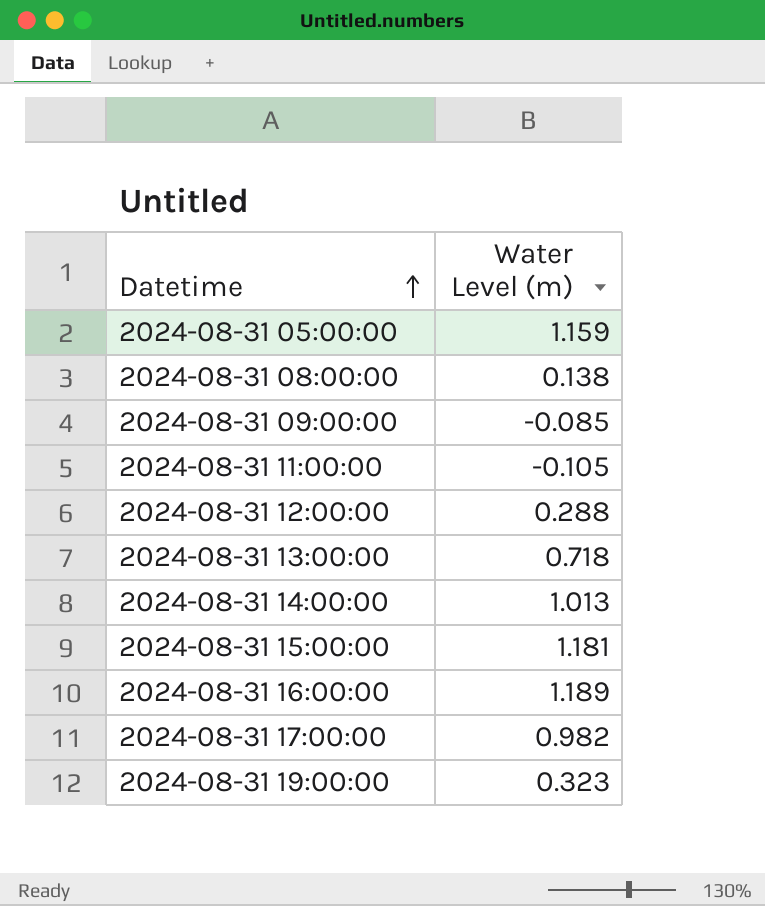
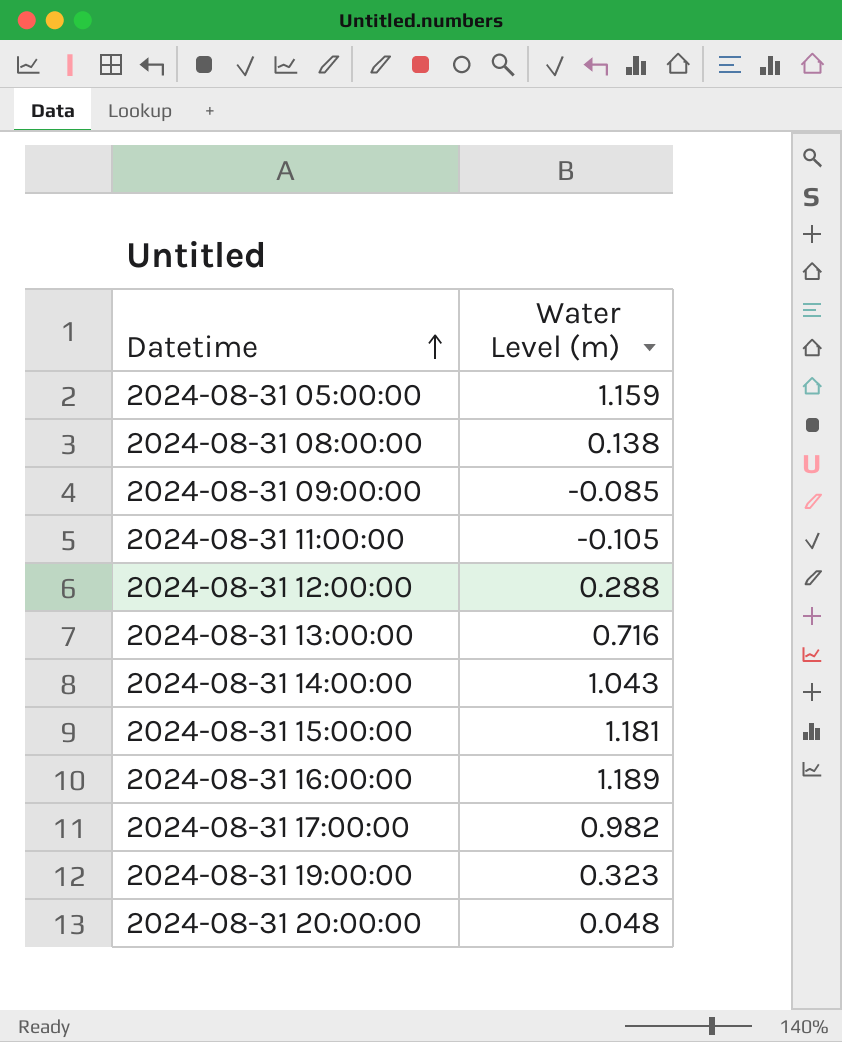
2024-08-31 13:00:00 | Water Level (m): 0.718 -> 0.716
2024-08-31 14:00:00 | Water Level (m): 1.013 -> 1.043
row 2024-08-31 20:00:00: none -> 0.048

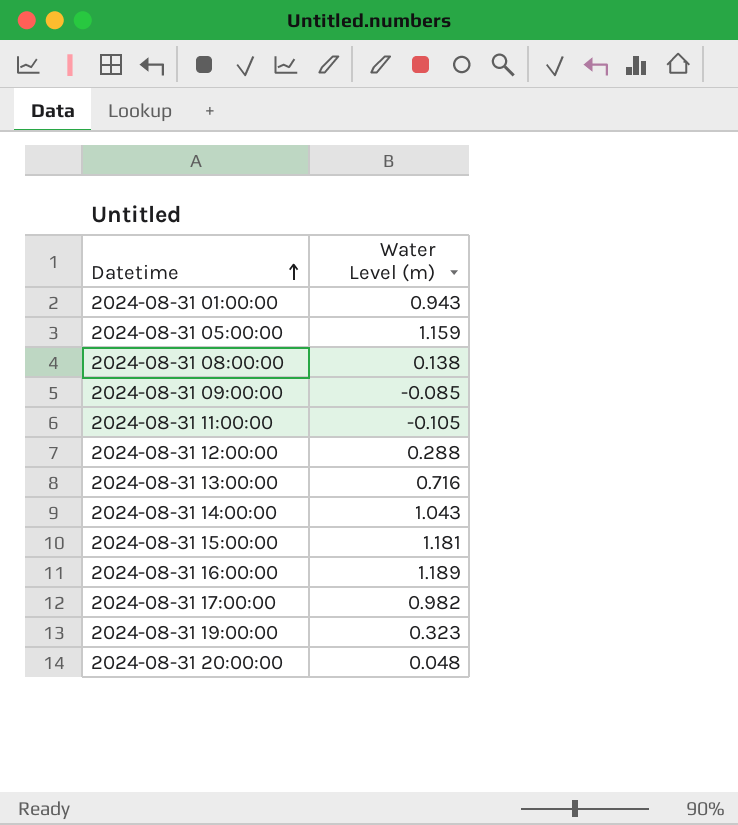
row 2024-08-31 01:00:00: none -> 0.943

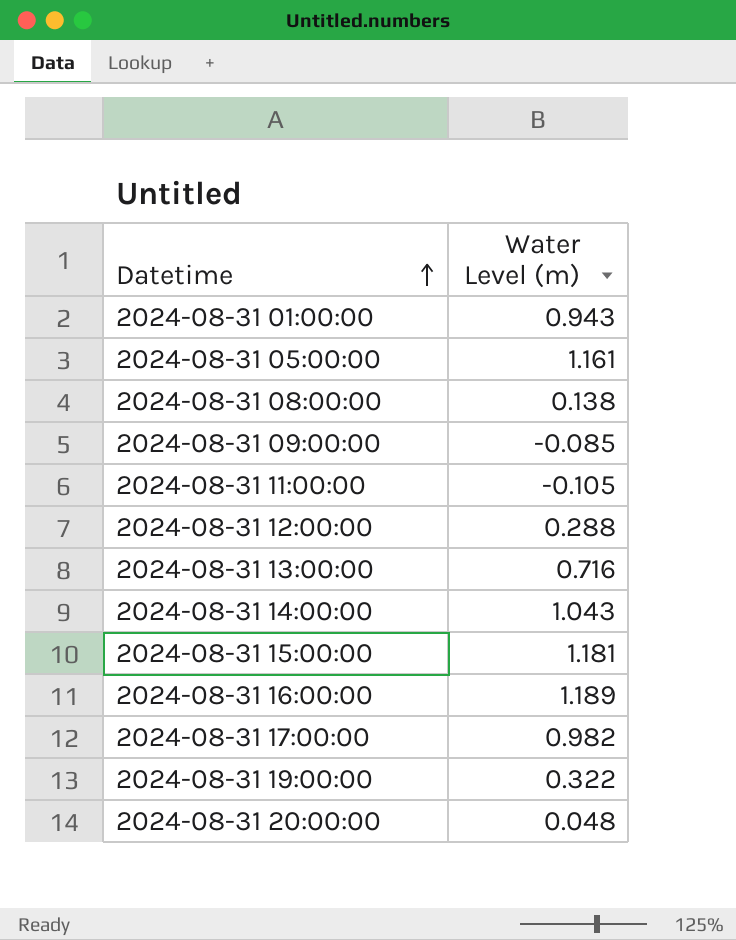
2024-08-31 05:00:00 | Water Level (m): 1.159 -> 1.161
2024-08-31 19:00:00 | Water Level (m): 0.323 -> 0.322

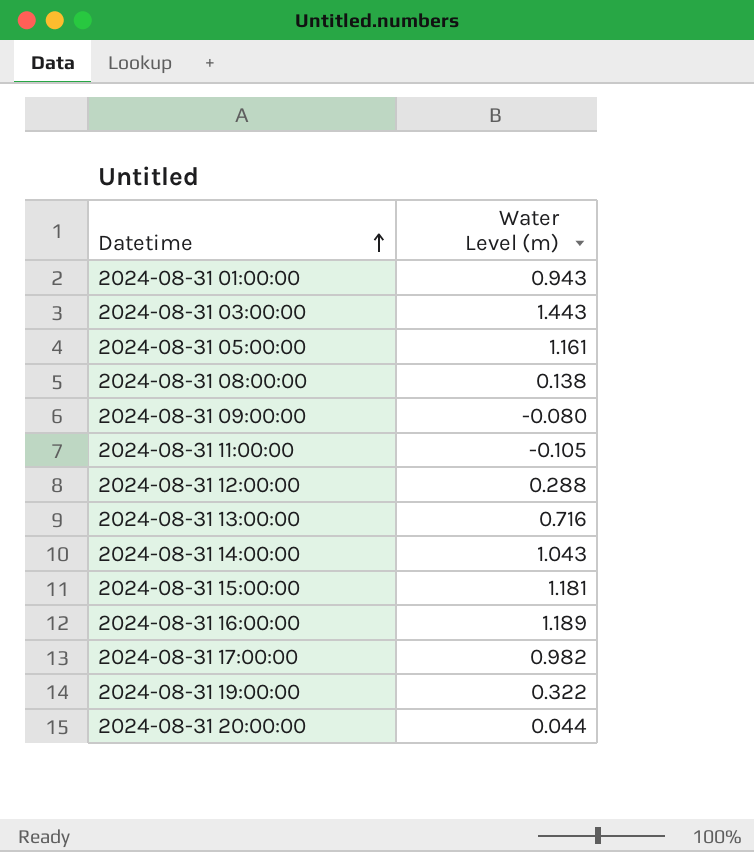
row 2024-08-31 03:00:00: none -> 1.443
2024-08-31 09:00:00 | Water Level (m): -0.085 -> -0.080
2024-08-31 20:00:00 | Water Level (m): 0.048 -> 0.044

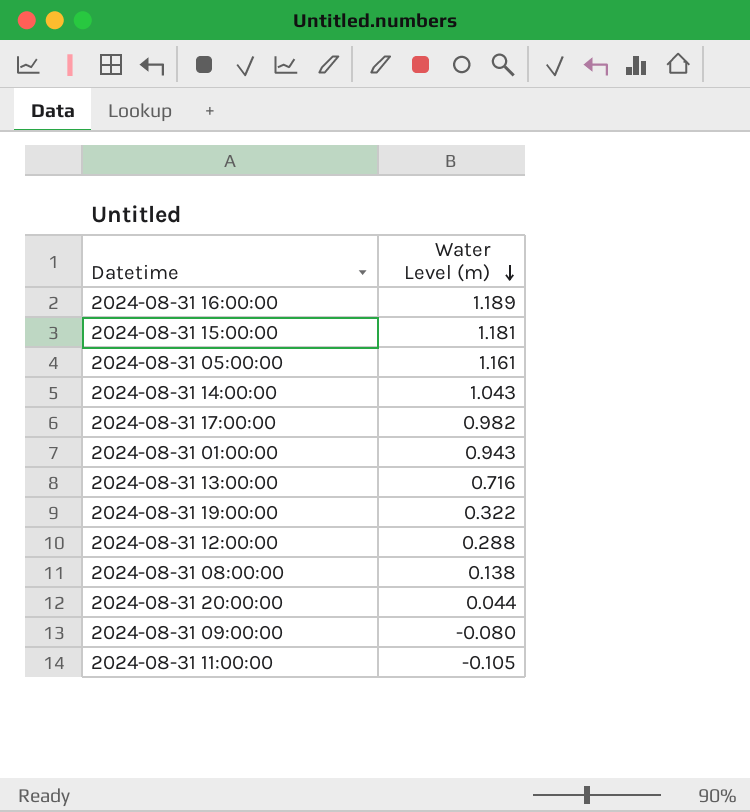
row order: Datetime ascending -> Water Level (m) descending
row 2024-08-31 03:00:00: 1.443 -> none

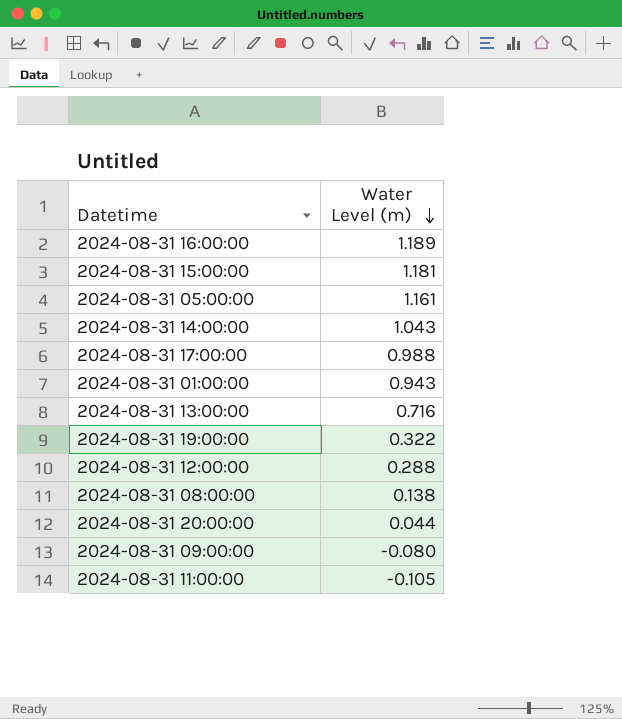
2024-08-31 17:00:00 | Water Level (m): 0.982 -> 0.988

